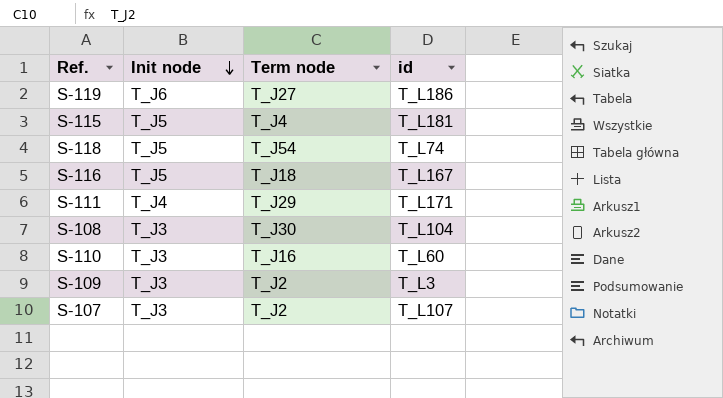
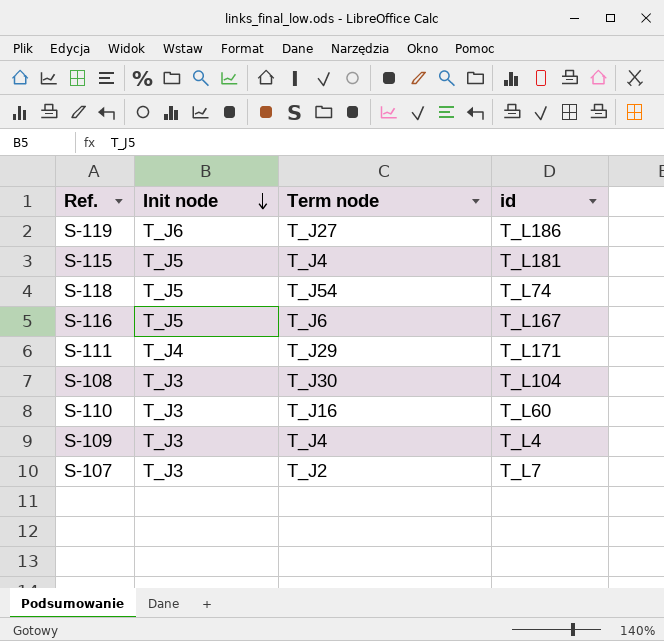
S-116 | Term node: T_J18 -> T_J6
S-109 | Term node: T_J2 -> T_J4
S-109 | id: T_L3 -> T_L4
S-107 | id: T_L107 -> T_L7

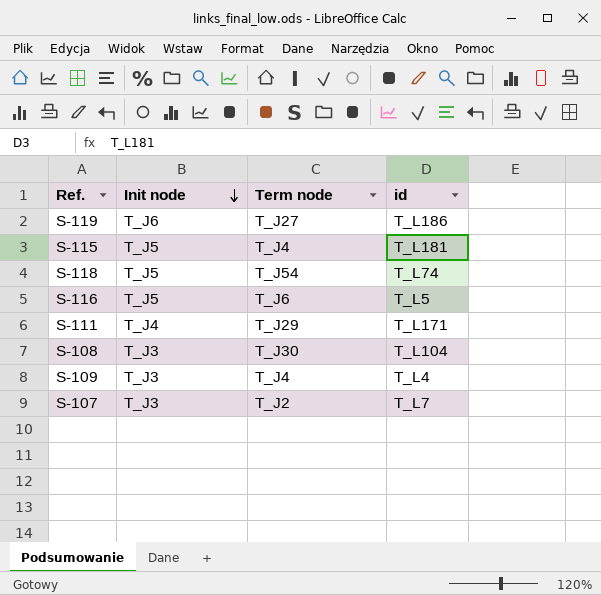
row S-110: T_J3 | T_J16 | T_L60 -> none
S-116 | id: T_L167 -> T_L5

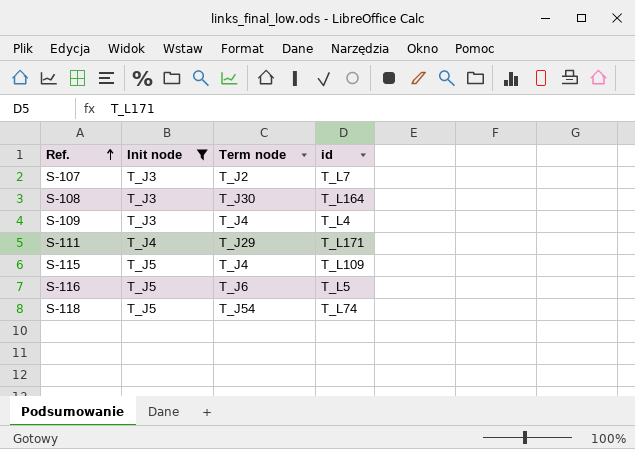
filter: none -> Init node != T_J6
row order: Init node descending -> Ref. ascending
S-108 | id: T_L104 -> T_L164
S-115 | id: T_L181 -> T_L109

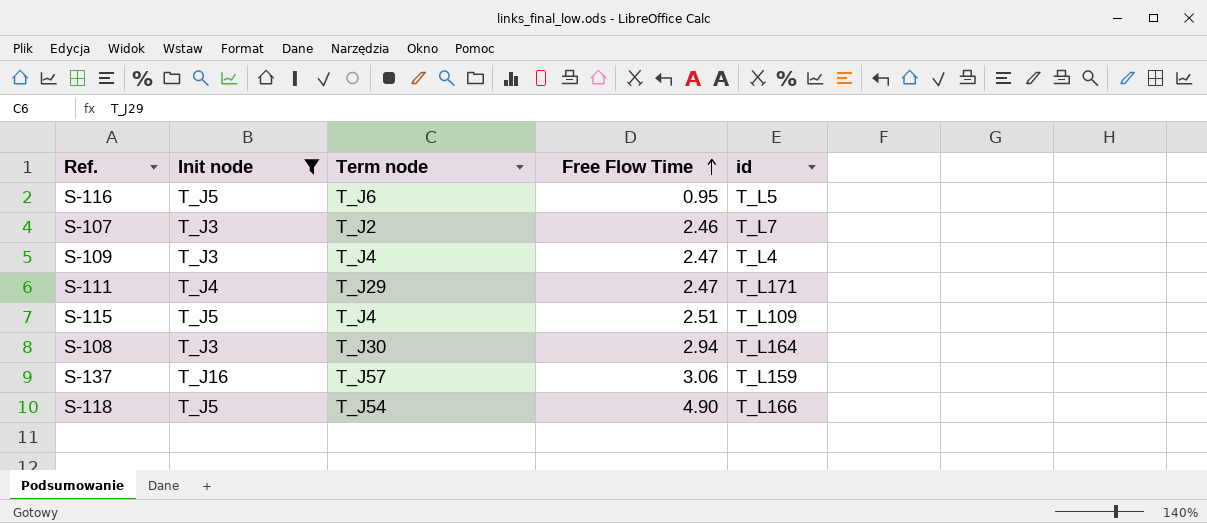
row order: Ref. ascending -> Free Flow Time ascending
column Free Flow Time | position: none -> 4
row S-137: none -> T_J16 | T_J57 | 3.06 | T_L159
S-118 | id: T_L74 -> T_L166

